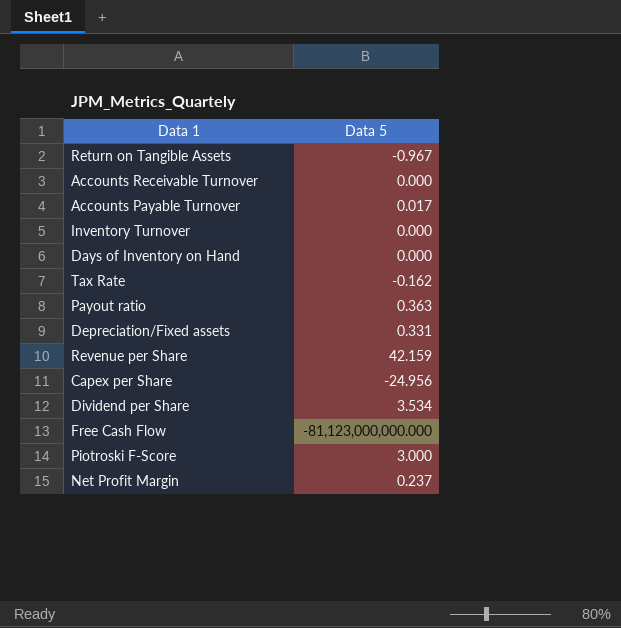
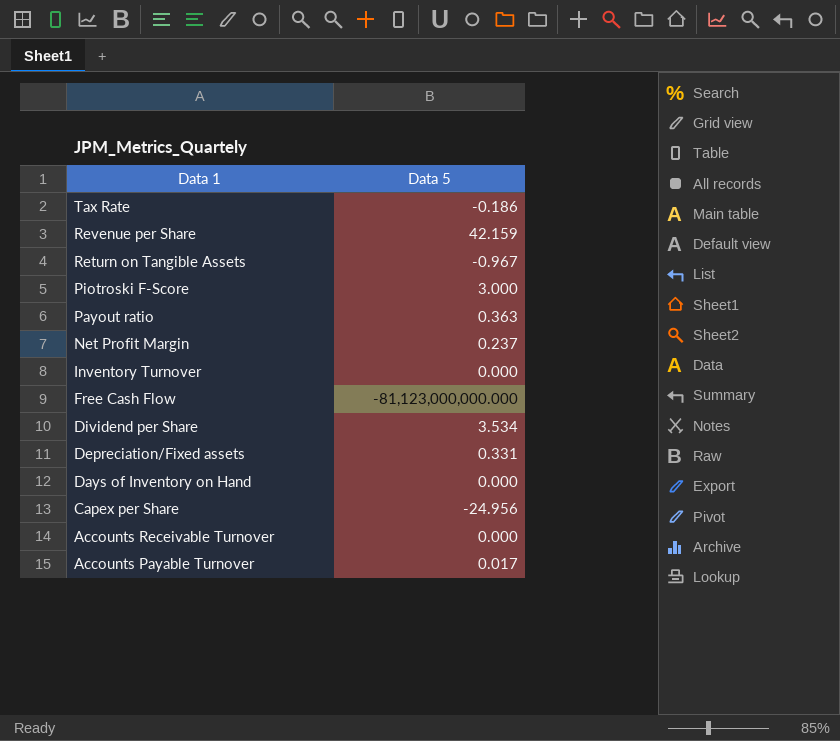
row order: none -> Data 1 descending
Tax Rate | Data 5: -0.162 -> -0.186

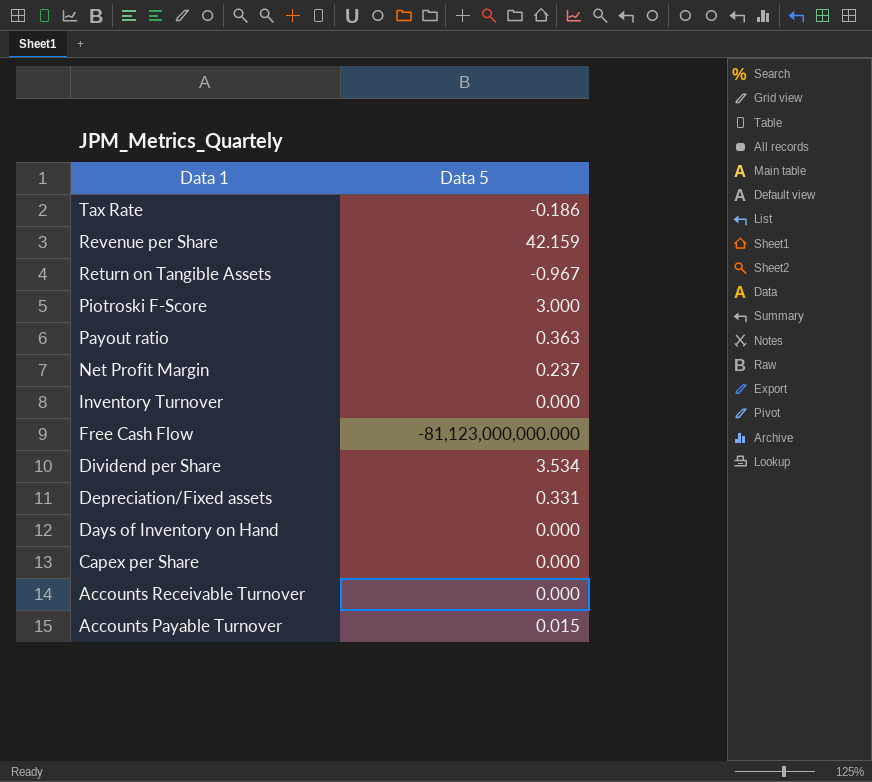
Capex per Share | Data 5: -24.956 -> 0.000
Accounts Payable Turnover | Data 5: 0.017 -> 0.015

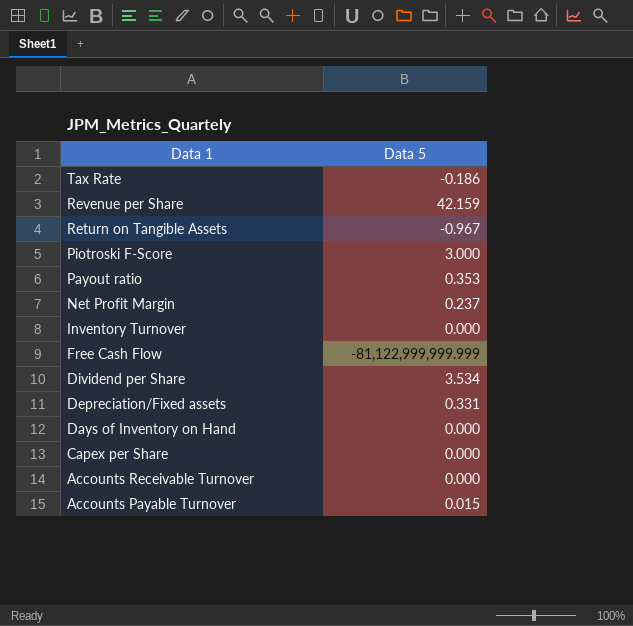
Payout ratio | Data 5: 0.363 -> 0.353
Free Cash Flow | Data 5: -81,123,000,000.000 -> -81,122,999,999.999

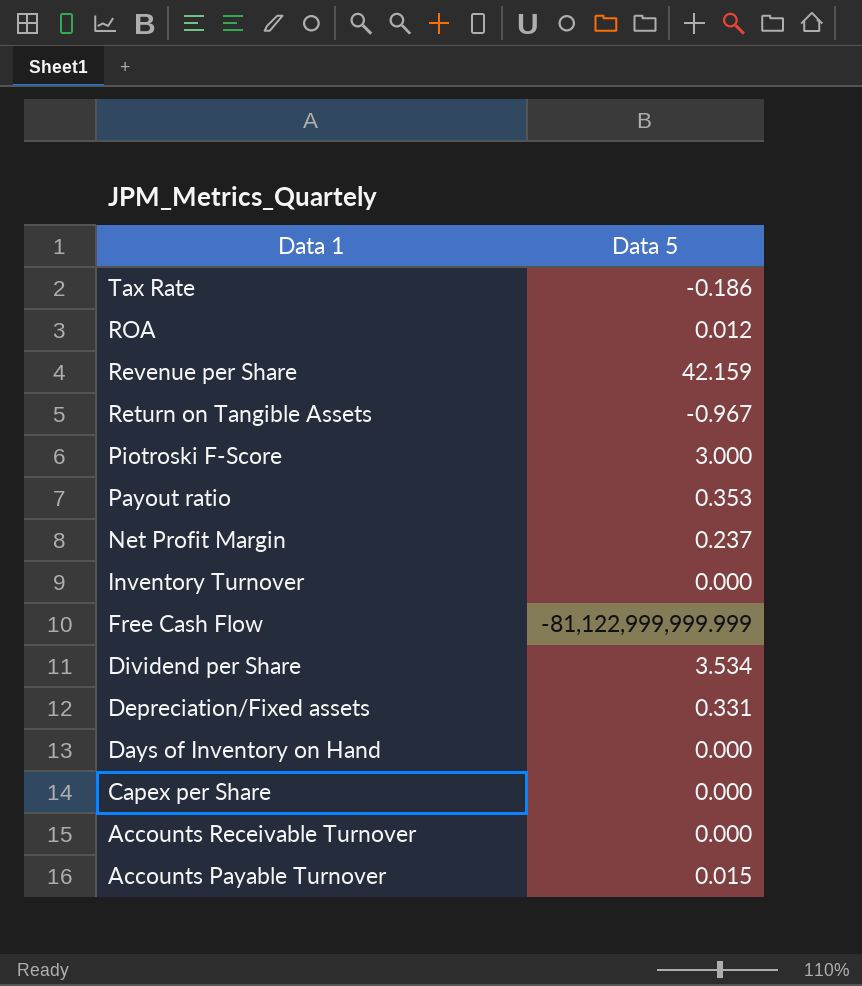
row ROA: none -> 0.012

